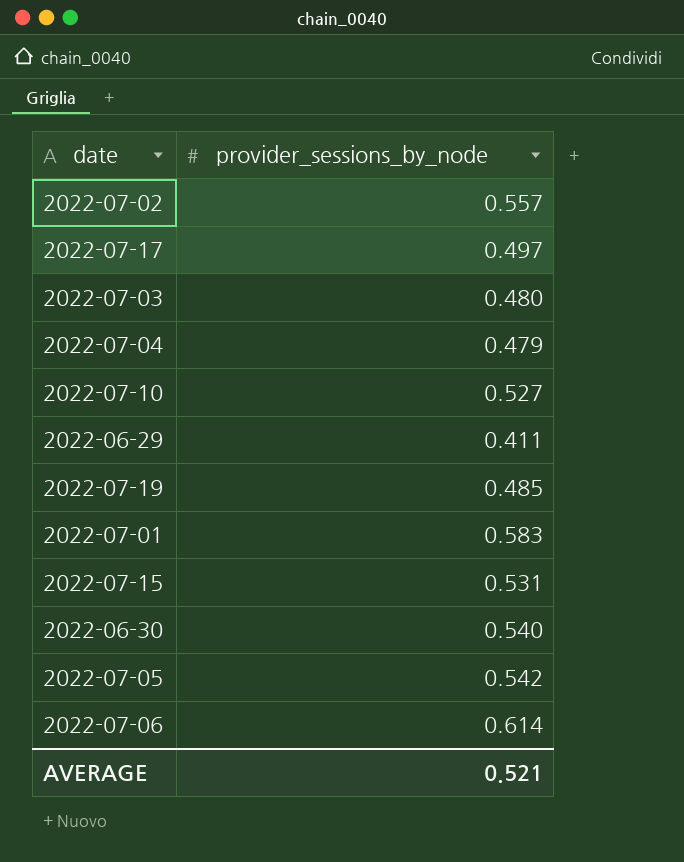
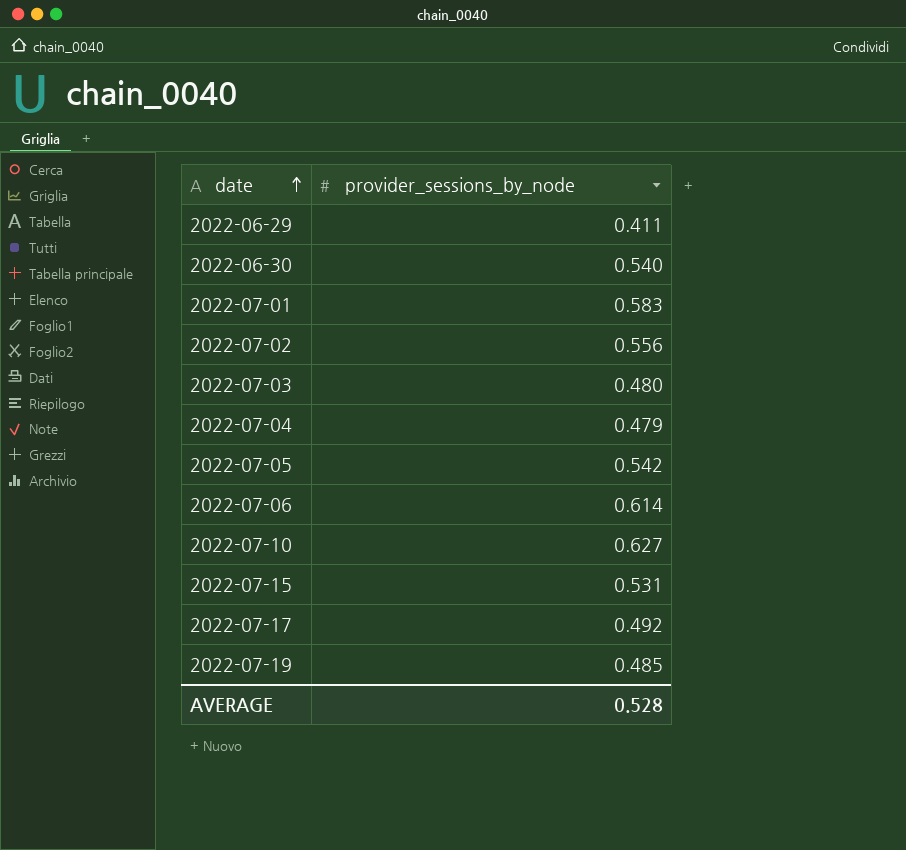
row order: none -> date ascending
2022-07-02 | provider_sessions_by_node: 0.557 -> 0.556
2022-07-10 | provider_sessions_by_node: 0.527 -> 0.627
2022-07-17 | provider_sessions_by_node: 0.497 -> 0.492
AVERAGE | provider_sessions_by_node: 0.521 -> 0.528

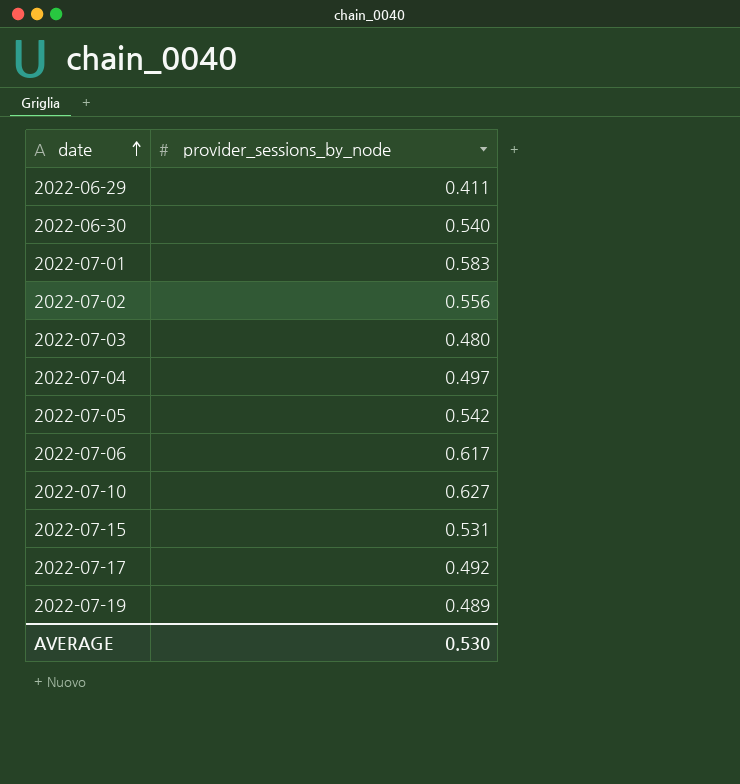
2022-07-04 | provider_sessions_by_node: 0.479 -> 0.497
2022-07-06 | provider_sessions_by_node: 0.614 -> 0.617
2022-07-19 | provider_sessions_by_node: 0.485 -> 0.489
AVERAGE | provider_sessions_by_node: 0.528 -> 0.530

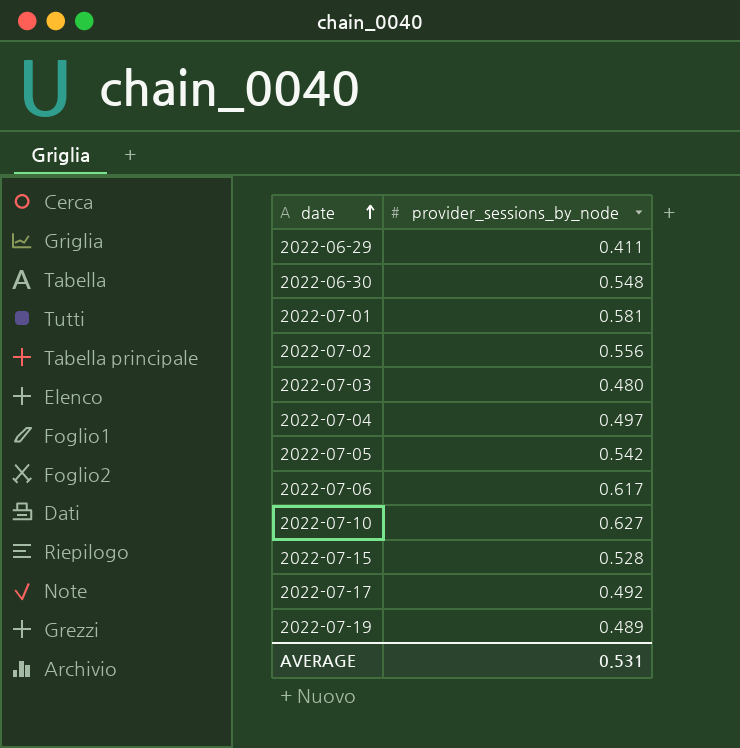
2022-06-30 | provider_sessions_by_node: 0.540 -> 0.548
2022-07-01 | provider_sessions_by_node: 0.583 -> 0.581
2022-07-15 | provider_sessions_by_node: 0.531 -> 0.528
AVERAGE | provider_sessions_by_node: 0.530 -> 0.531

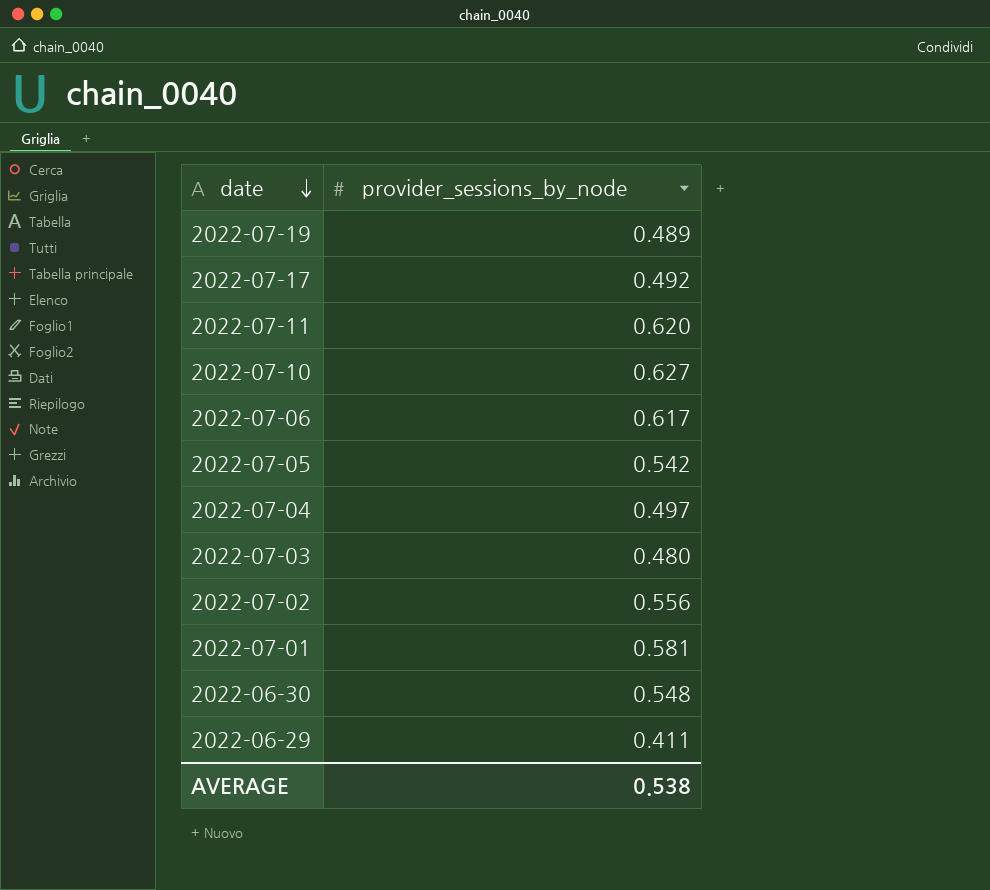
row order: date ascending -> date descending
row 2022-07-15: 0.528 -> none
row 2022-07-11: none -> 0.620
AVERAGE | provider_sessions_by_node: 0.531 -> 0.538

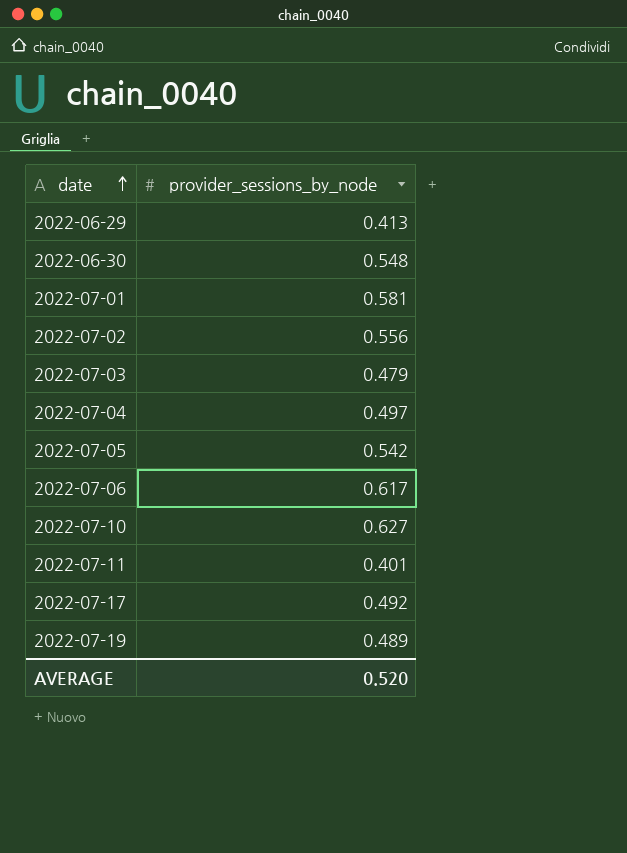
row order: date descending -> date ascending
2022-06-29 | provider_sessions_by_node: 0.411 -> 0.413
2022-07-03 | provider_sessions_by_node: 0.480 -> 0.479
2022-07-11 | provider_sessions_by_node: 0.620 -> 0.401
AVERAGE | provider_sessions_by_node: 0.538 -> 0.520

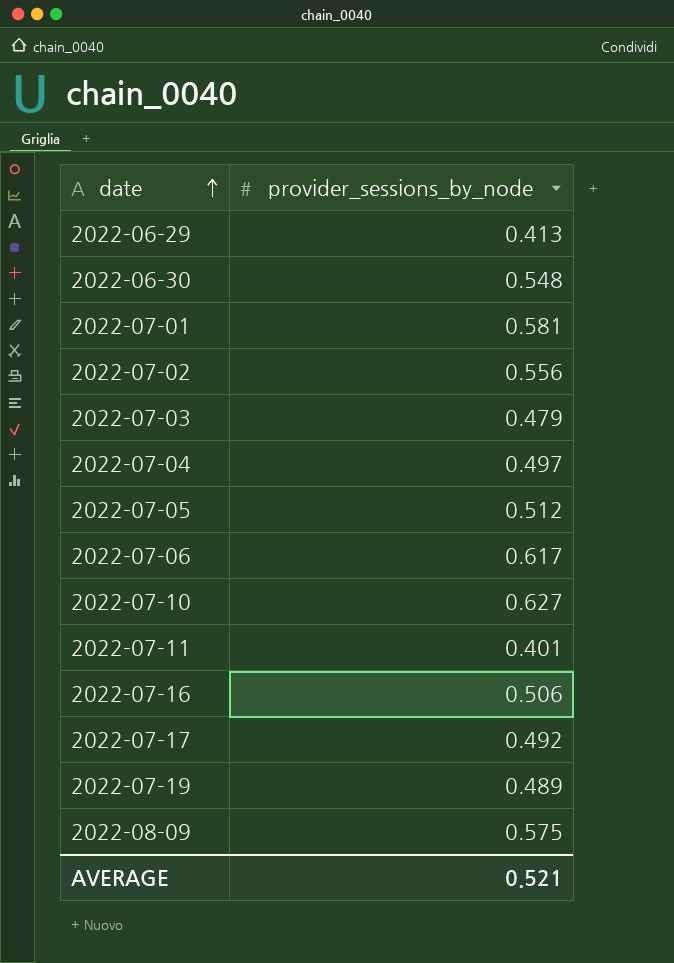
2022-07-05 | provider_sessions_by_node: 0.542 -> 0.512
row 2022-07-16: none -> 0.506
row 2022-08-09: none -> 0.575
AVERAGE | provider_sessions_by_node: 0.520 -> 0.521

